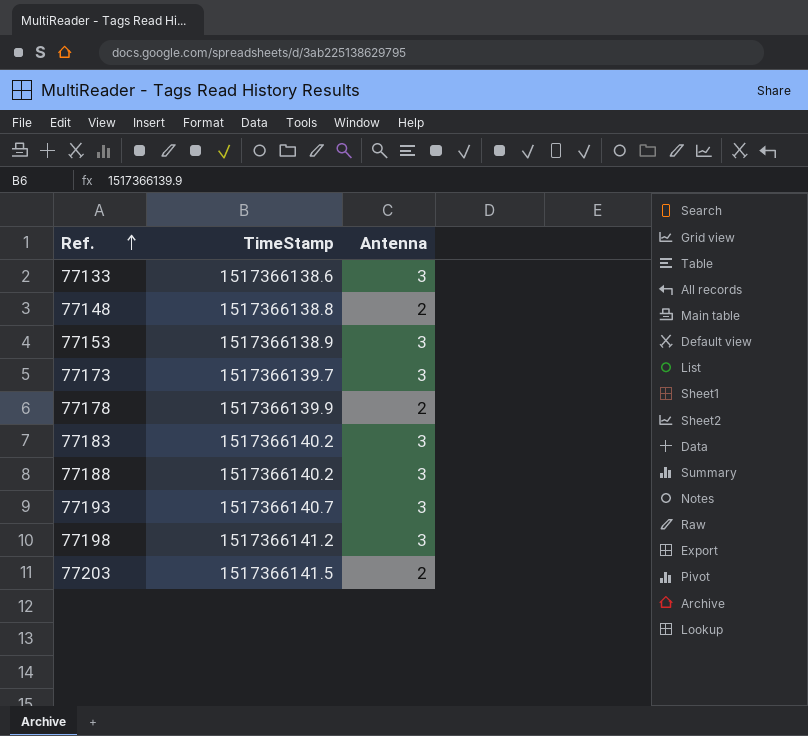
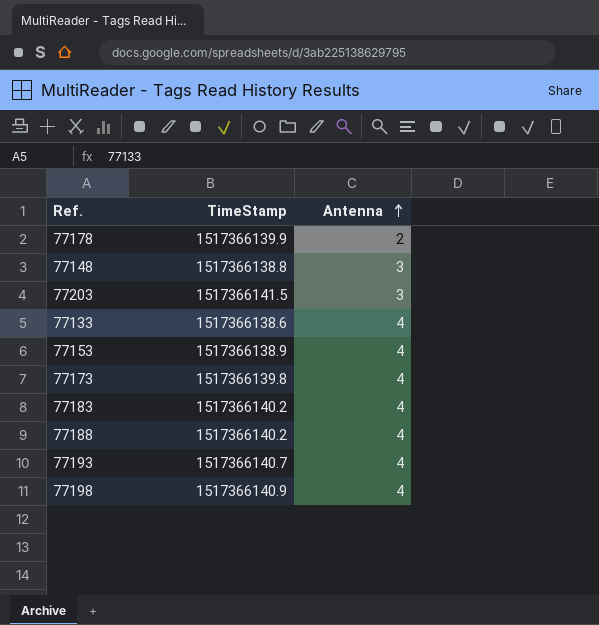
row order: Ref. ascending -> Antenna ascending
77148 | Antenna: 2 -> 3
77203 | Antenna: 2 -> 3
77133 | Antenna: 3 -> 4
77153 | Antenna: 3 -> 4
77173 | TimeStamp: 1517366139.7 -> 1517366139.8
77173 | Antenna: 3 -> 4
77183 | Antenna: 3 -> 4
77188 | Antenna: 3 -> 4
77193 | Antenna: 3 -> 4
77198 | TimeStamp: 1517366141.2 -> 1517366140.9
77198 | Antenna: 3 -> 4

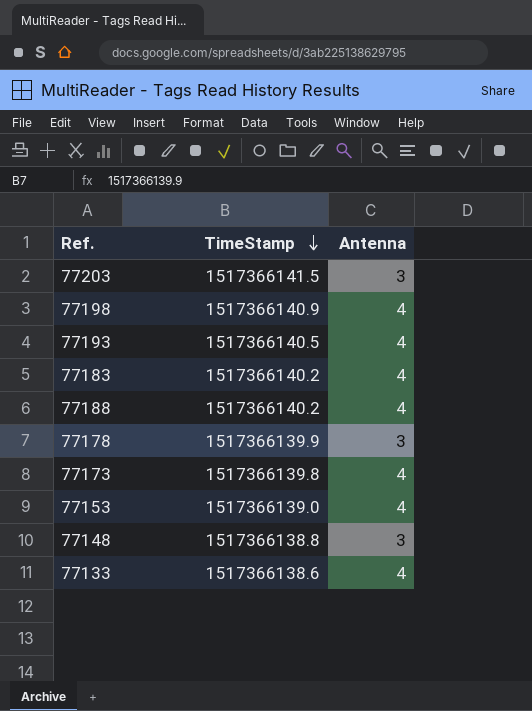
row order: Antenna ascending -> TimeStamp descending
77193 | TimeStamp: 1517366140.7 -> 1517366140.5
77178 | Antenna: 2 -> 3
77153 | TimeStamp: 1517366138.9 -> 1517366139.0

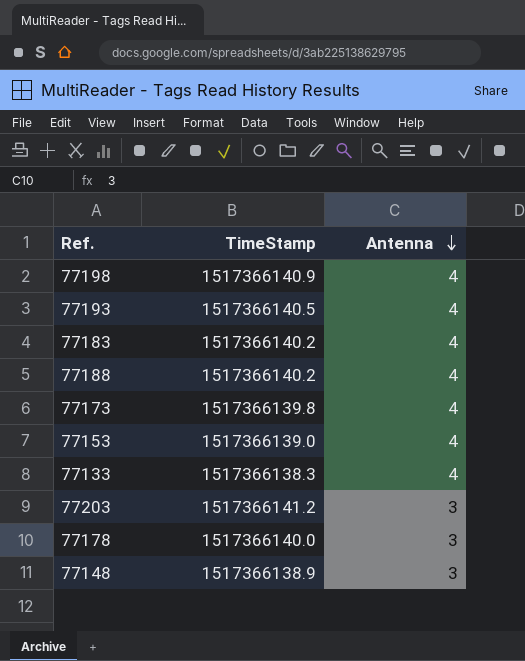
row order: TimeStamp descending -> Antenna descending
77133 | TimeStamp: 1517366138.6 -> 1517366138.3
77203 | TimeStamp: 1517366141.5 -> 1517366141.2
77178 | TimeStamp: 1517366139.9 -> 1517366140.0
77148 | TimeStamp: 1517366138.8 -> 1517366138.9

